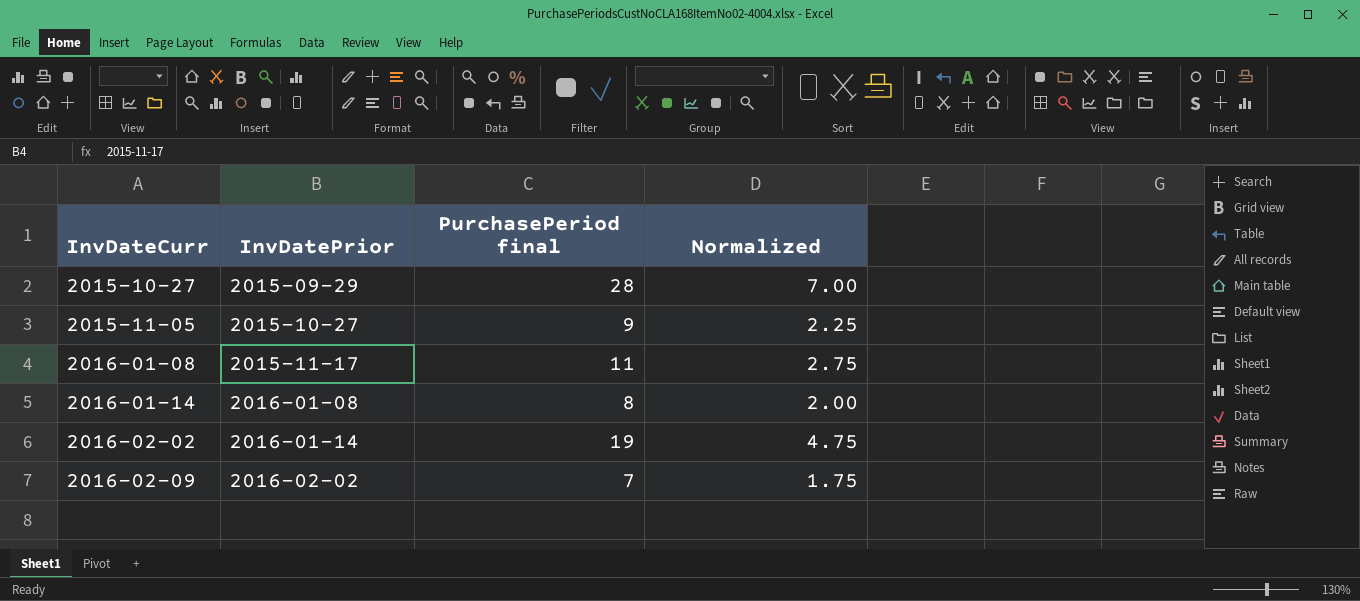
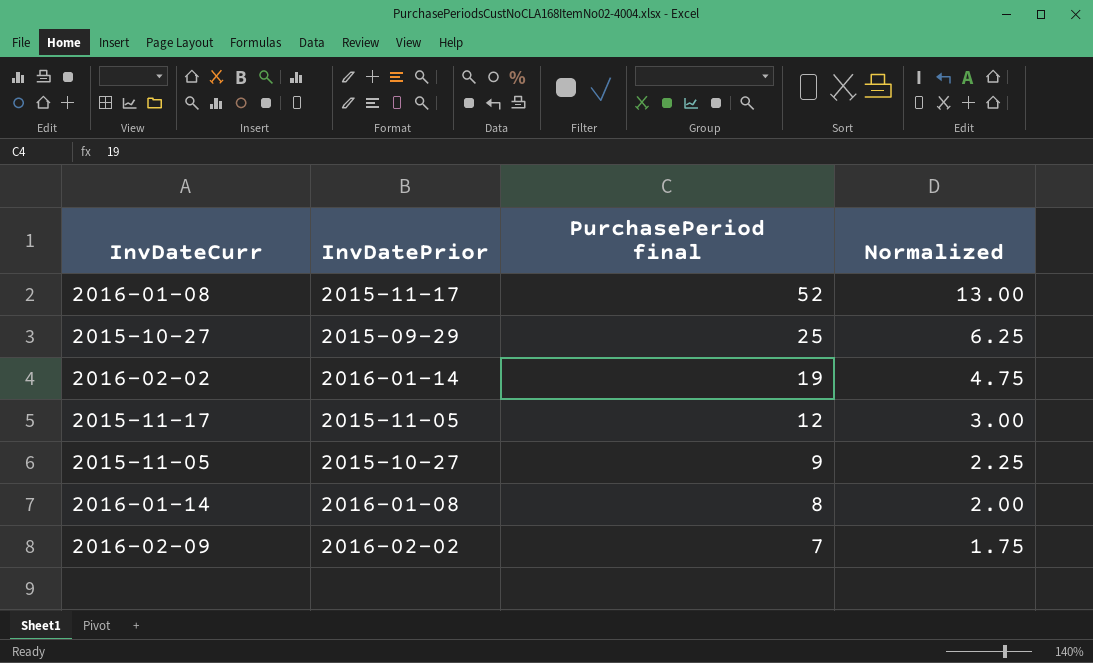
row order: InvDateCurr ascending -> PurchasePeriod final descending
2016-01-08 | PurchasePeriod final: 11 -> 52
2016-01-08 | Normalized: 2.75 -> 13.00
2015-10-27 | PurchasePeriod final: 28 -> 25
2015-10-27 | Normalized: 7.00 -> 6.25
row 2015-11-17: none -> 2015-11-05 | 12 | 3.00

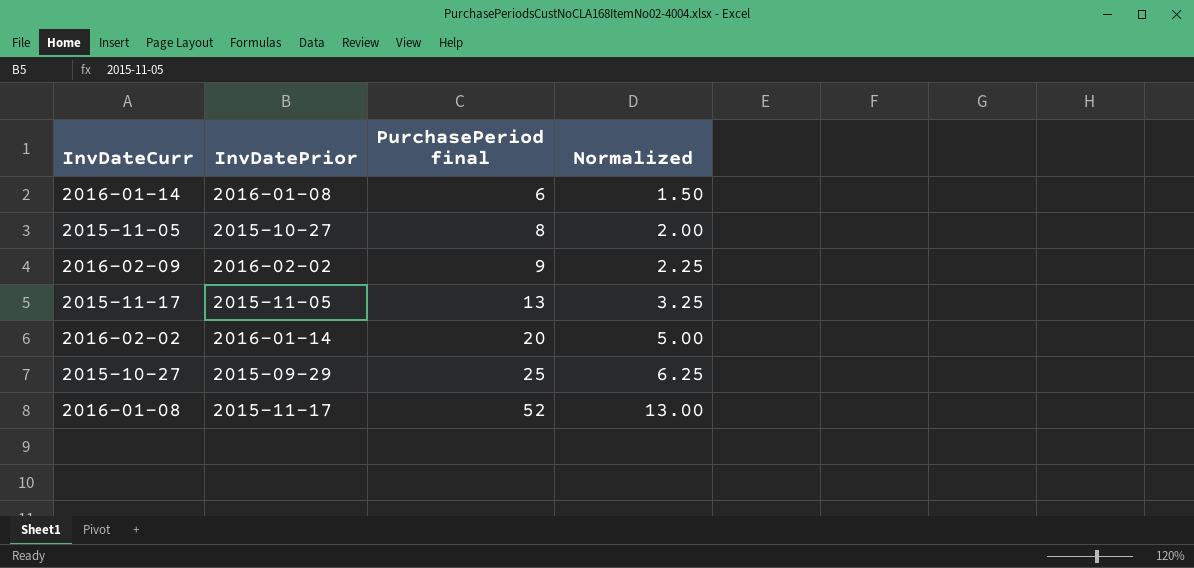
row order: PurchasePeriod final descending -> PurchasePeriod final ascending
2016-01-14 | PurchasePeriod final: 8 -> 6
2016-01-14 | Normalized: 2.00 -> 1.50
2015-11-05 | PurchasePeriod final: 9 -> 8
2015-11-05 | Normalized: 2.25 -> 2.00
2016-02-09 | PurchasePeriod final: 7 -> 9
2016-02-09 | Normalized: 1.75 -> 2.25
2015-11-17 | PurchasePeriod final: 12 -> 13
2015-11-17 | Normalized: 3.00 -> 3.25
2016-02-02 | PurchasePeriod final: 19 -> 20
2016-02-02 | Normalized: 4.75 -> 5.00

